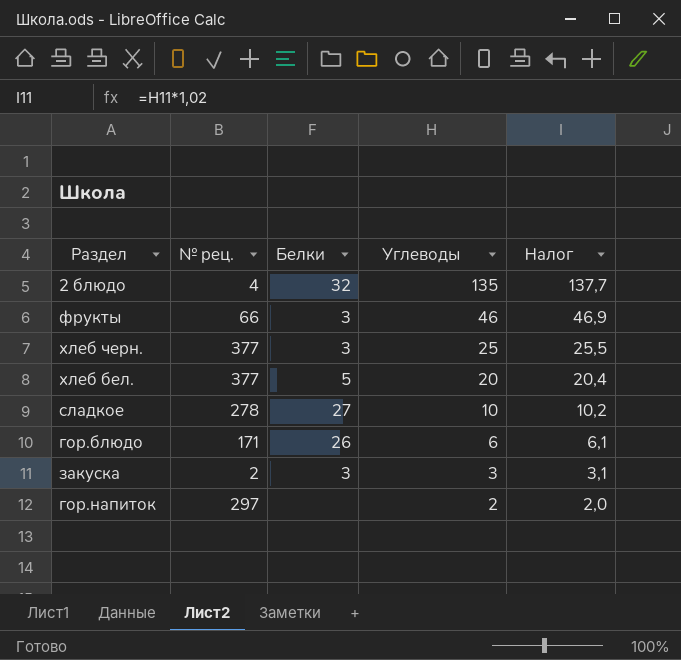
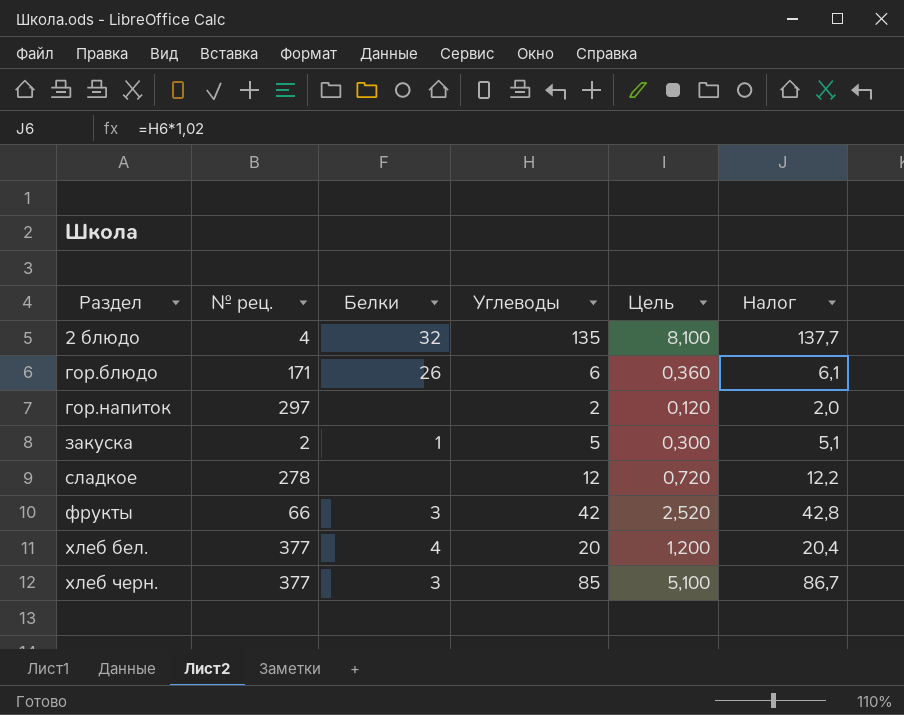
row order: Углеводы descending -> Раздел ascending
column Цель | formula: none -> [Углеводы] * 0,06
закуска | Белки: 3 -> 1
закуска | Углеводы: 3 -> 5
закуска | Налог: 3,1 -> 5,1
сладкое | Белки: 27 -> none
сладкое | Углеводы: 10 -> 12
сладкое | Налог: 10,2 -> 12,2
фрукты | Углеводы: 46 -> 42
фрукты | Налог: 46,9 -> 42,8
хлеб бел. | Белки: 5 -> 4
хлеб черн. | Углеводы: 25 -> 85
хлеб черн. | Налог: 25,5 -> 86,7

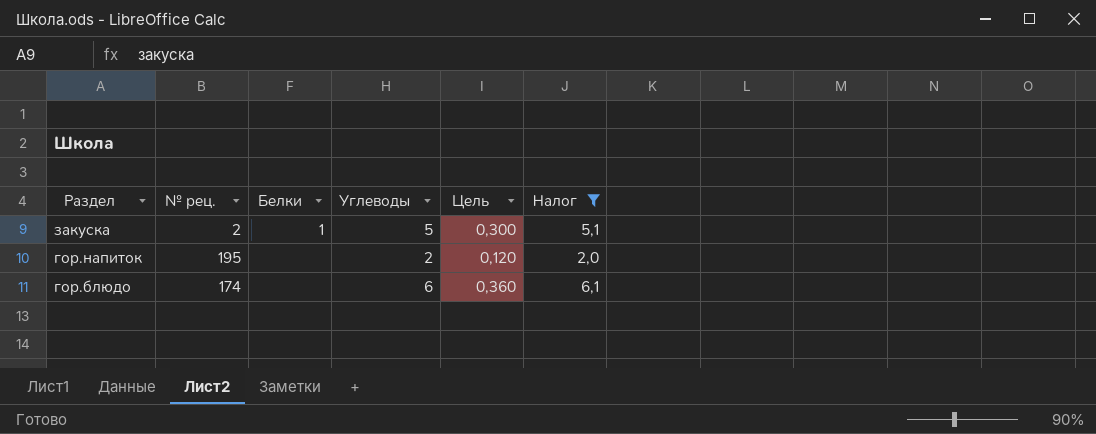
filter: none -> Налог <= 6,1
row order: Раздел ascending -> Раздел descending
гор.напиток | № рец.: 297 -> 195
гор.блюдо | № рец.: 171 -> 174
гор.блюдо | Белки: 26 -> none

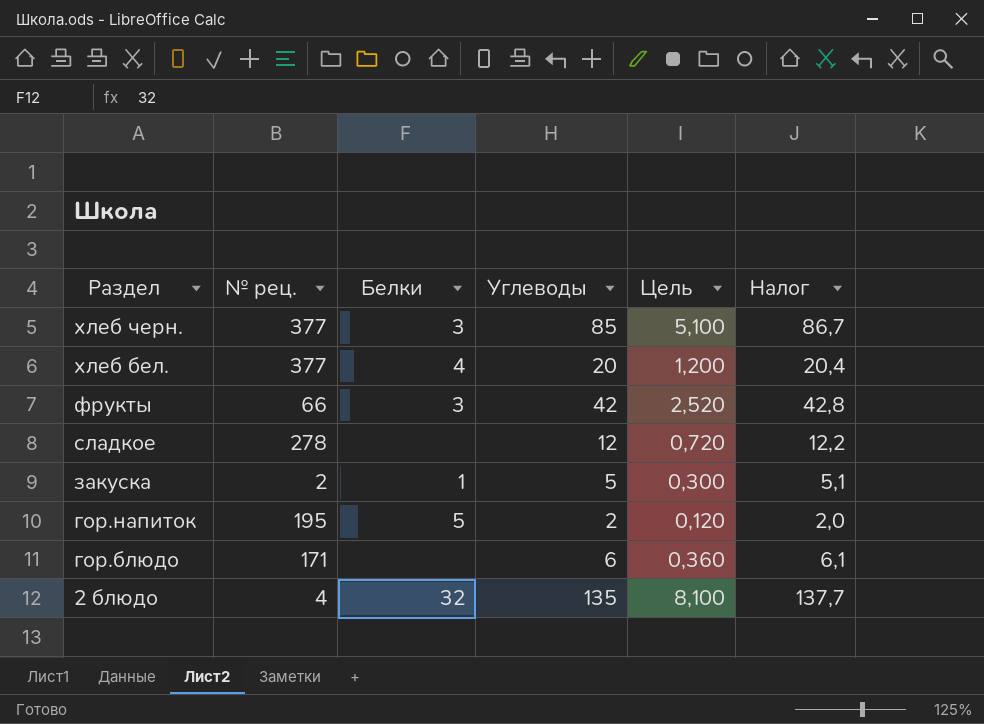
filter: Налог <= 6,1 -> none
гор.напиток | Белки: none -> 5
гор.блюдо | № рец.: 174 -> 171

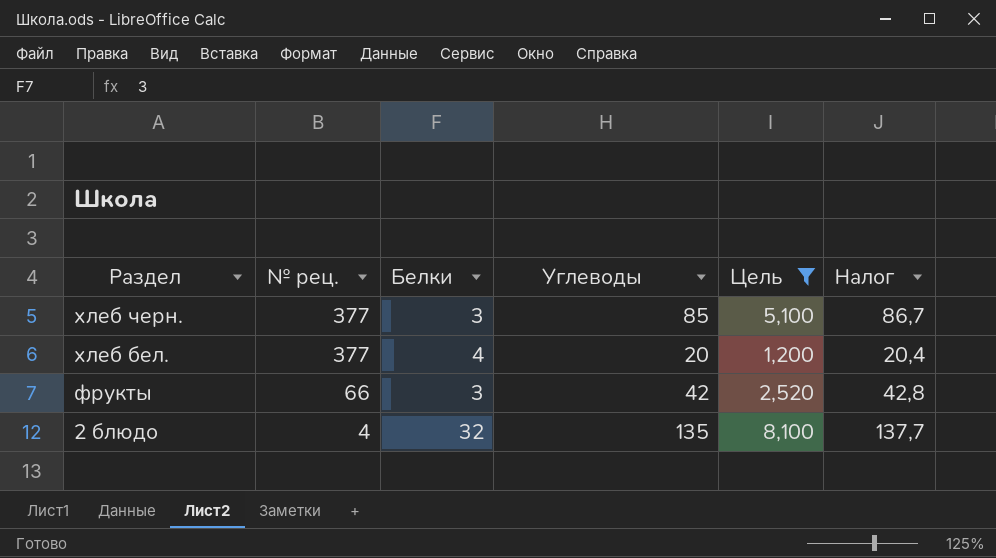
filter: none -> Цель >= 1,200

